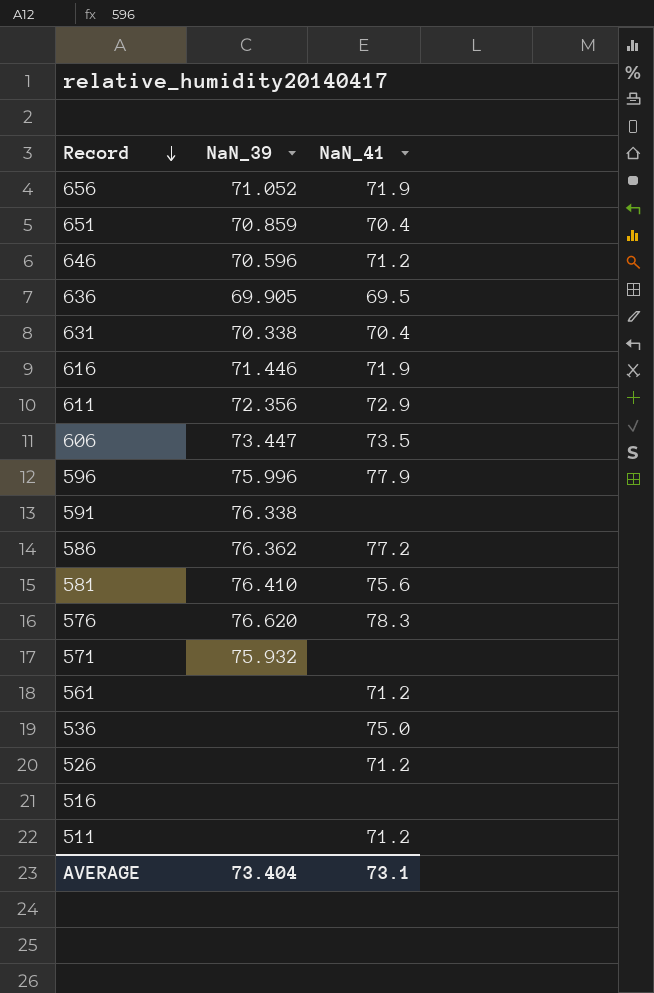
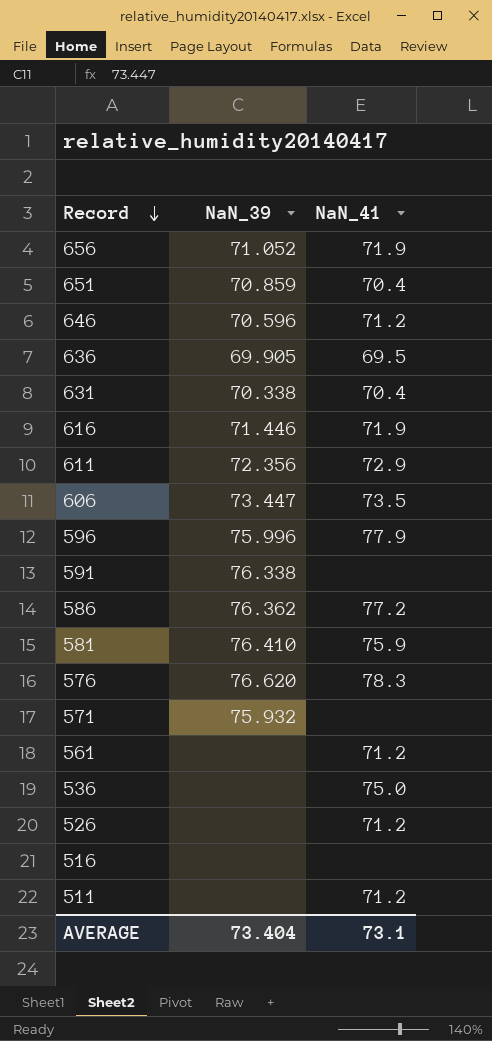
581 | NaN_41: 75.6 -> 75.9

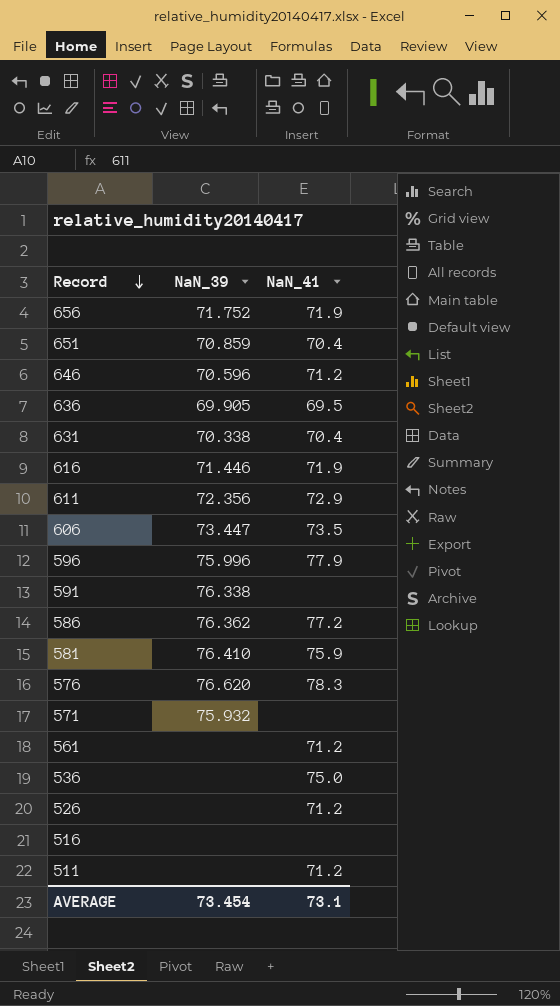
656 | NaN_39: 71.052 -> 71.752
AVERAGE | NaN_39: 73.404 -> 73.454

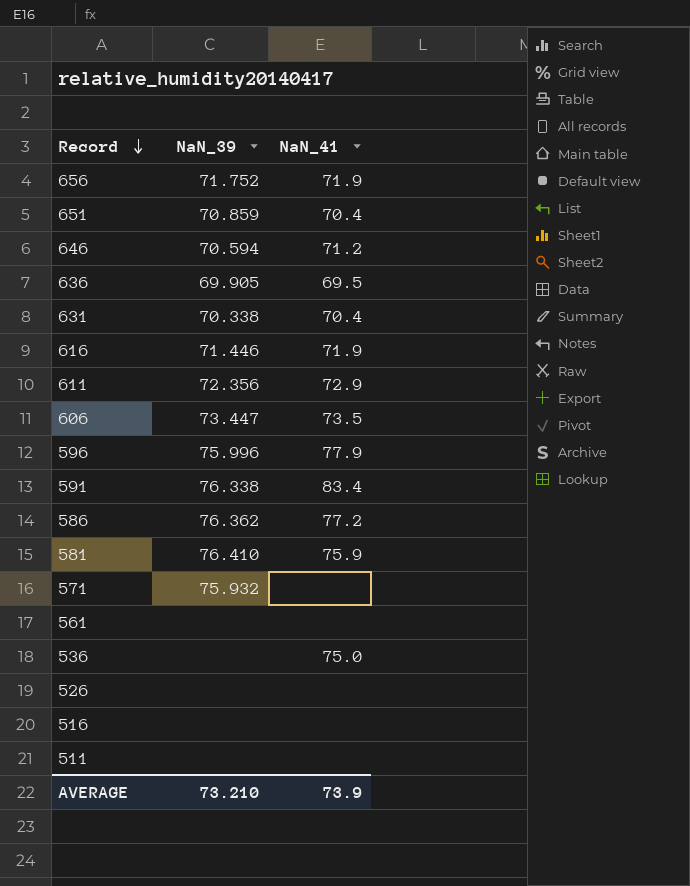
row 576: 76.620 | 78.3 -> none
646 | NaN_39: 70.596 -> 70.594
591 | NaN_41: none -> 83.4
561 | NaN_41: 71.2 -> none
526 | NaN_41: 71.2 -> none
511 | NaN_41: 71.2 -> none
AVERAGE | NaN_39: 73.454 -> 73.210
AVERAGE | NaN_41: 73.1 -> 73.9

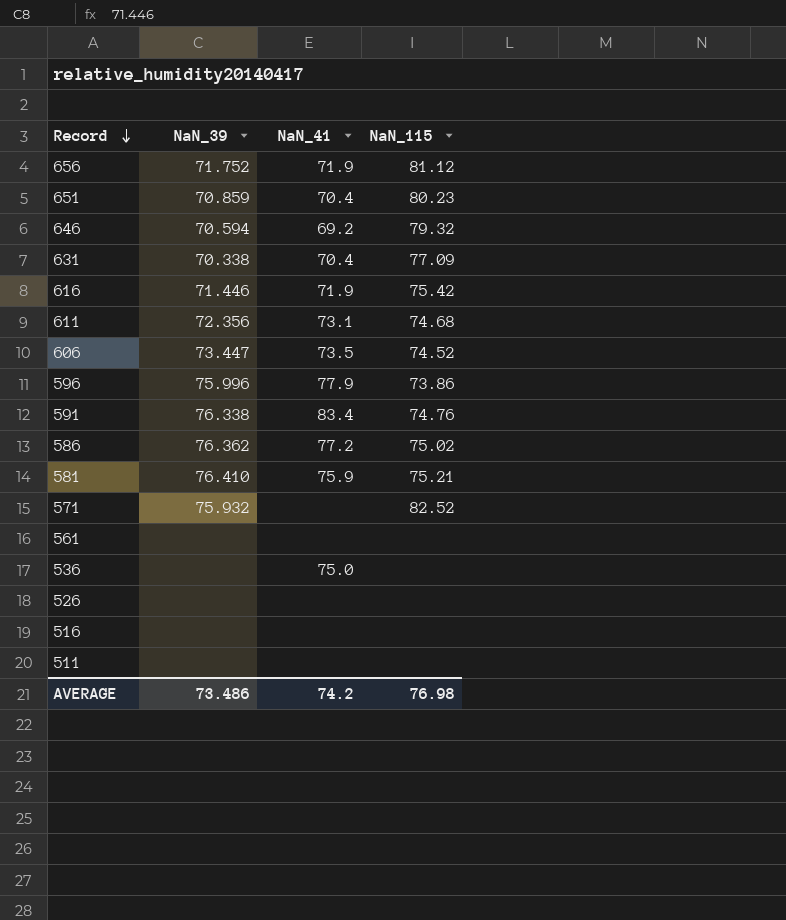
column NaN_115 | position: none -> 4
row 636: 69.905 | 69.5 -> none
646 | NaN_41: 71.2 -> 69.2
611 | NaN_41: 72.9 -> 73.1
AVERAGE | NaN_39: 73.210 -> 73.486
AVERAGE | NaN_41: 73.9 -> 74.2

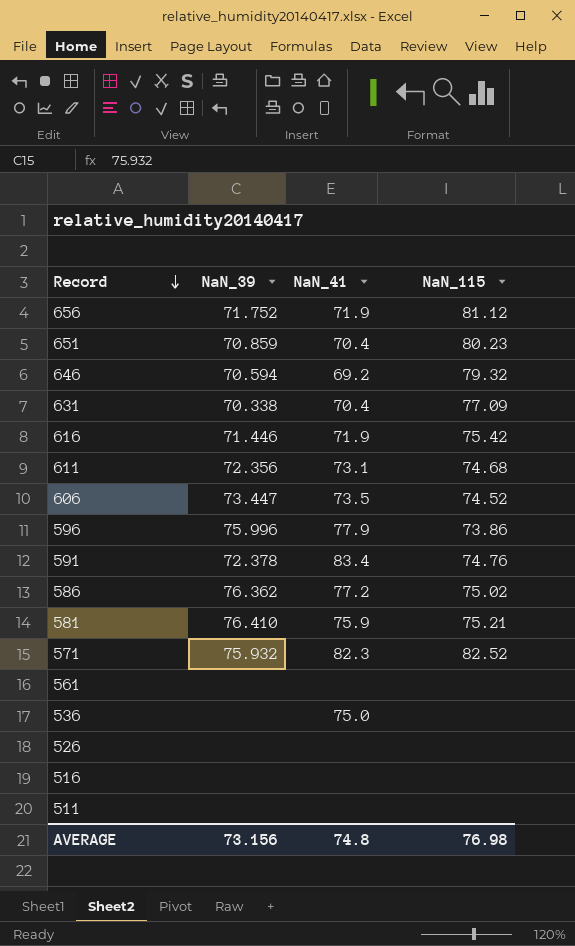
591 | NaN_39: 76.338 -> 72.378
571 | NaN_41: none -> 82.3
AVERAGE | NaN_39: 73.486 -> 73.156
AVERAGE | NaN_41: 74.2 -> 74.8

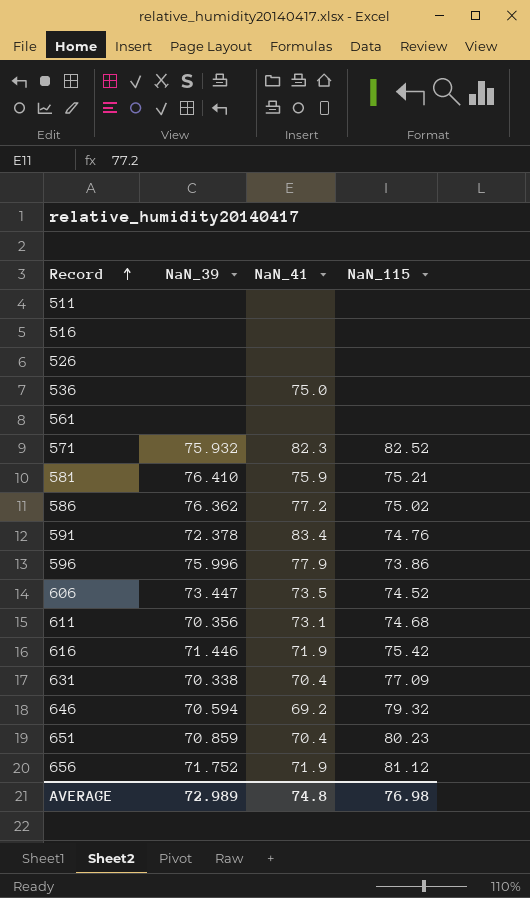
row order: Record descending -> Record ascending
611 | NaN_39: 72.356 -> 70.356
AVERAGE | NaN_39: 73.156 -> 72.989

